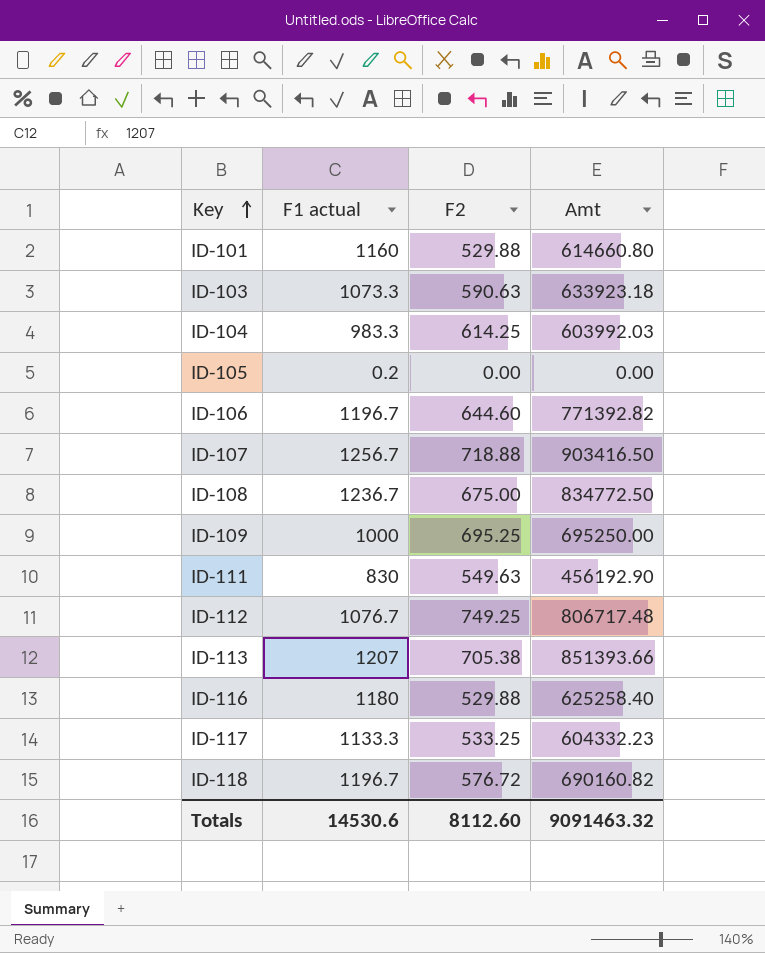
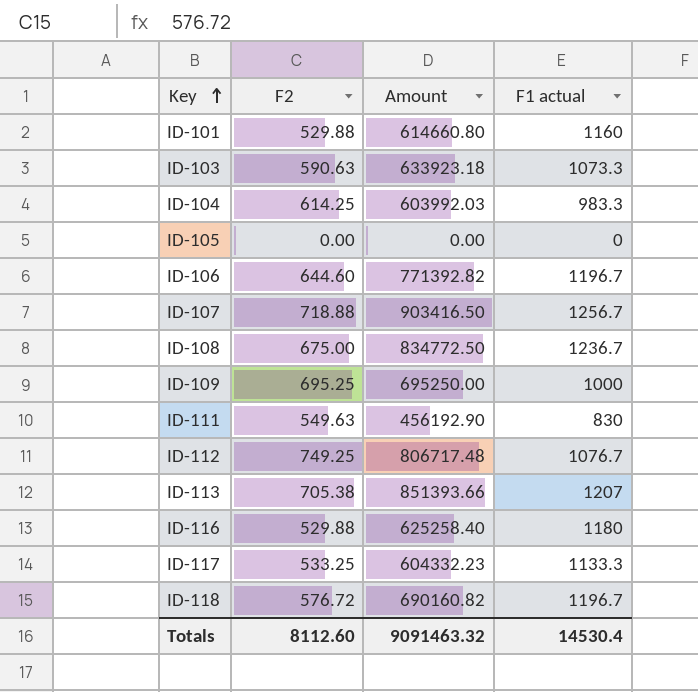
column name: Amt -> Amount
column F1 actual | position: 2 -> 4
ID-105 | F1 actual: 0.2 -> 0
Totals | F1 actual: 14530.6 -> 14530.4

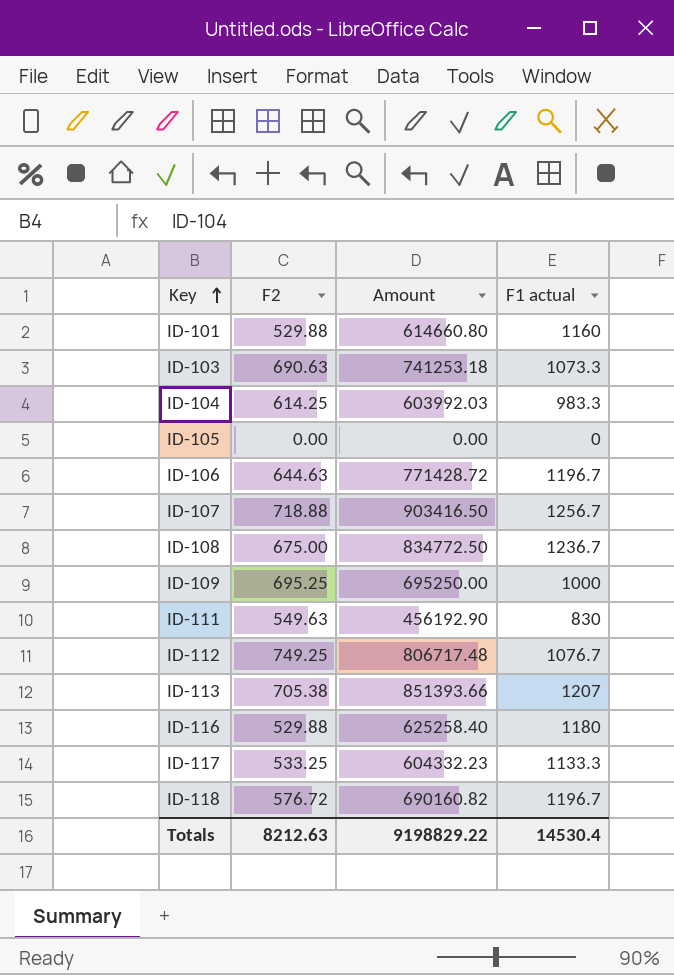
ID-103 | F2: 590.63 -> 690.63
ID-103 | Amount: 633923.18 -> 741253.18
ID-106 | F2: 644.60 -> 644.63
ID-106 | Amount: 771392.82 -> 771428.72
Totals | F2: 8112.60 -> 8212.63
Totals | Amount: 9091463.32 -> 9198829.22

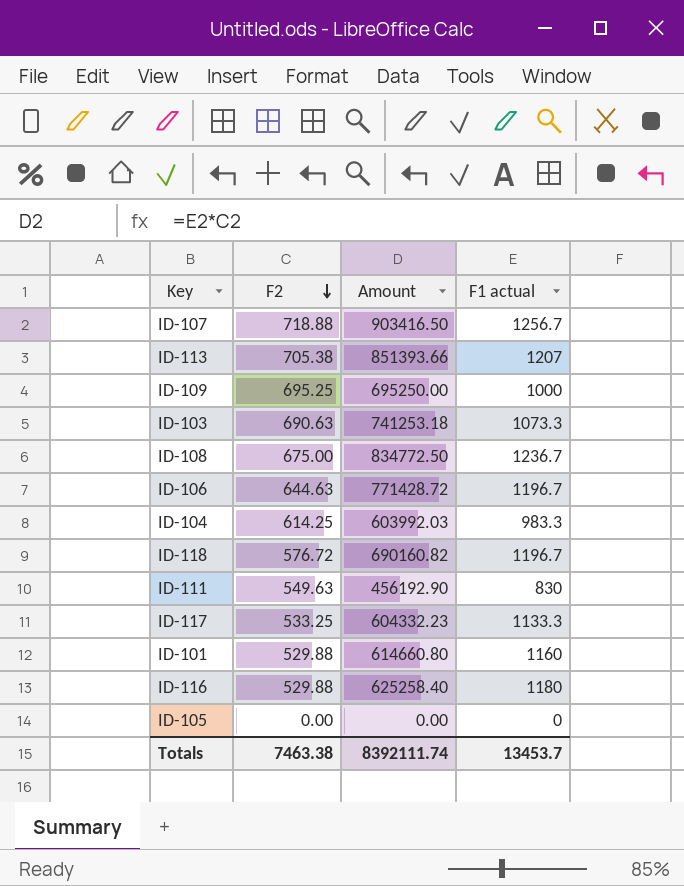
row order: Key ascending -> F2 descending
row ID-112: 749.25 | 806717.48 | 1076.7 -> none
Totals | F2: 8212.63 -> 7463.38
Totals | Amount: 9198829.22 -> 8392111.74
Totals | F1 actual: 14530.4 -> 13453.7

